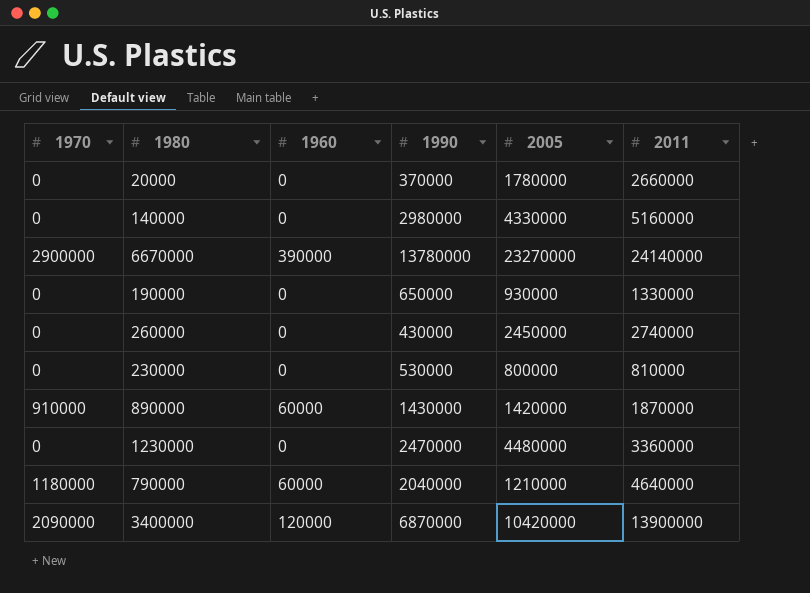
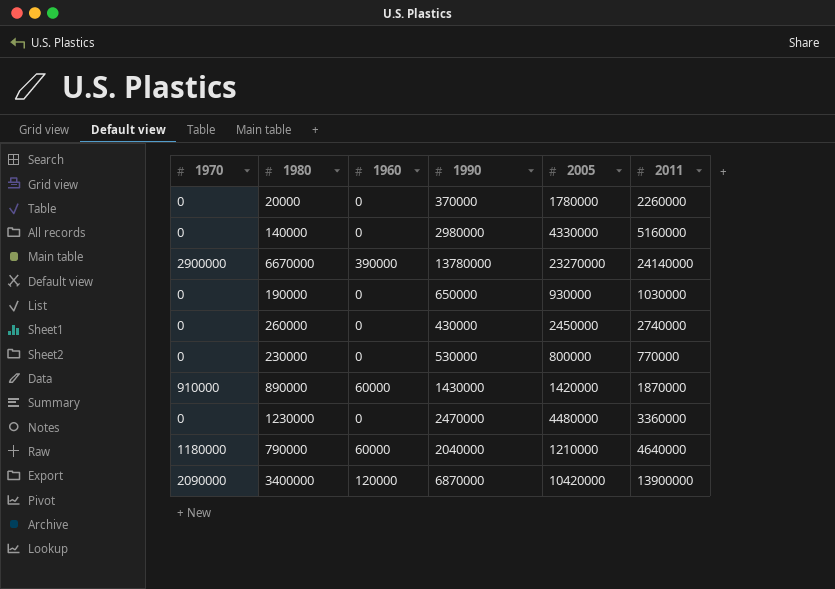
20000 | 2011: 2660000 -> 2260000
190000 | 2011: 1330000 -> 1030000
230000 | 2011: 810000 -> 770000

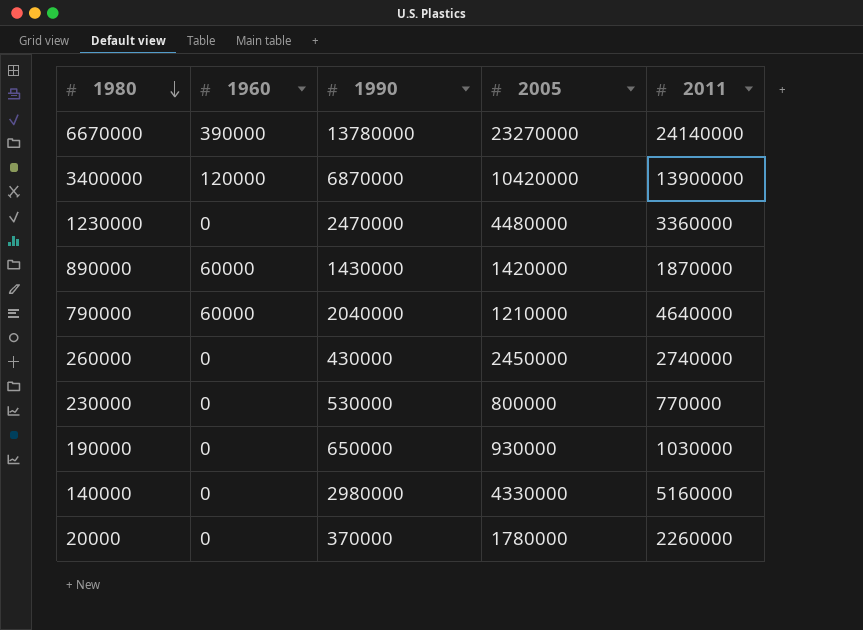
row order: none -> 1980 descending
column 1970 | position: 1 -> none

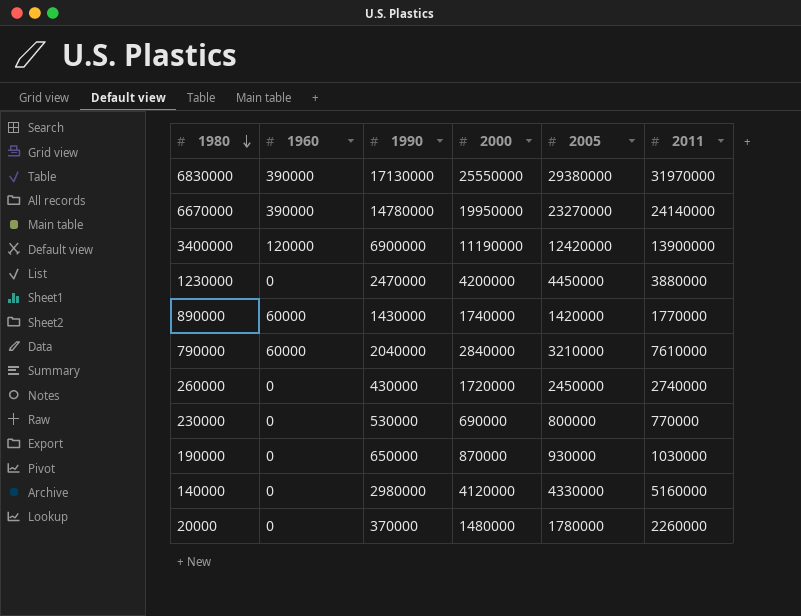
column 2000 | position: none -> 4
row 6830000: none -> 390000 | 17130000 | 25550000 | 29380000 | 31970000
6670000 | 1990: 13780000 -> 14780000
3400000 | 1990: 6870000 -> 6900000
3400000 | 2005: 10420000 -> 12420000
1230000 | 2005: 4480000 -> 4450000
1230000 | 2011: 3360000 -> 3880000
890000 | 2011: 1870000 -> 1770000
790000 | 2005: 1210000 -> 3210000
790000 | 2011: 4640000 -> 7610000

